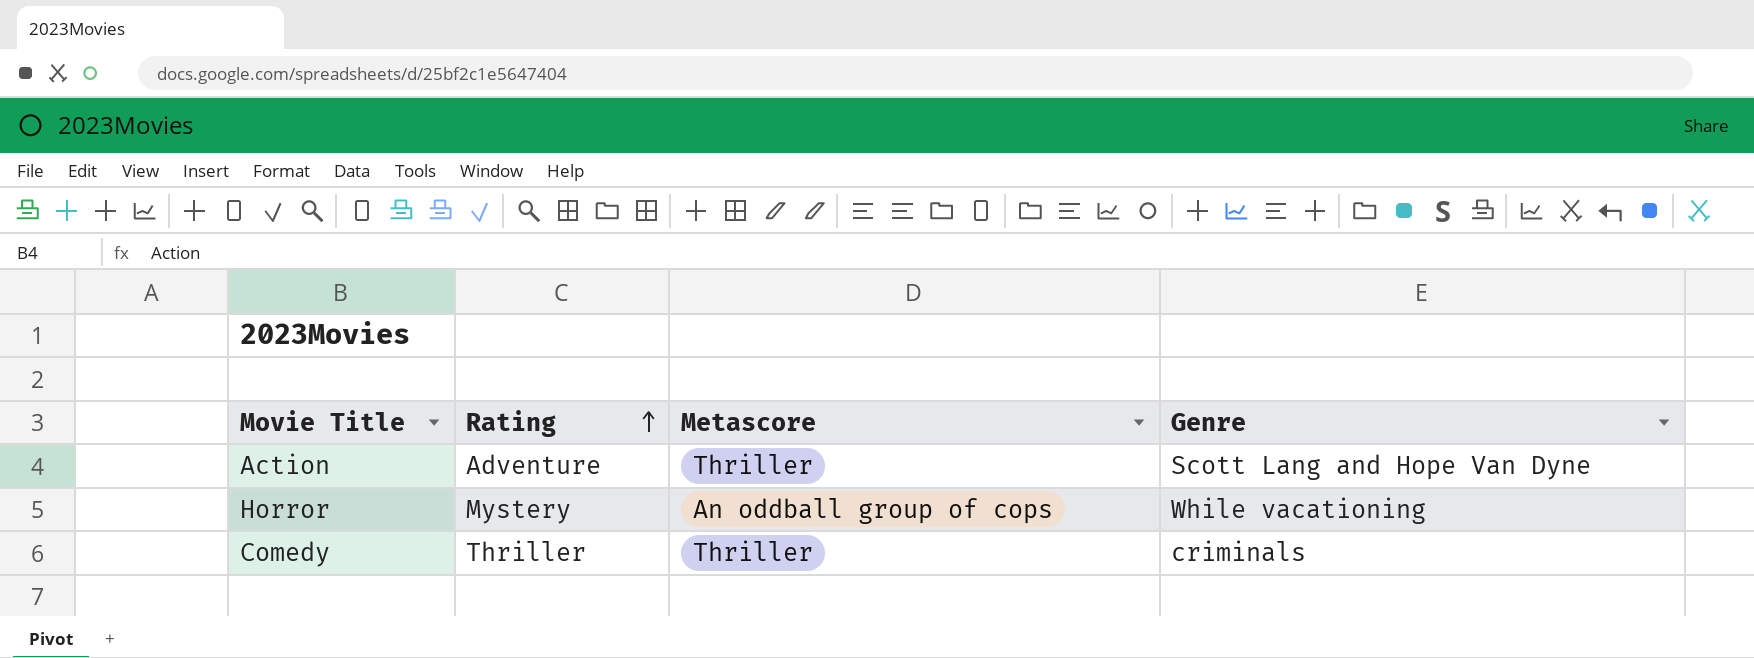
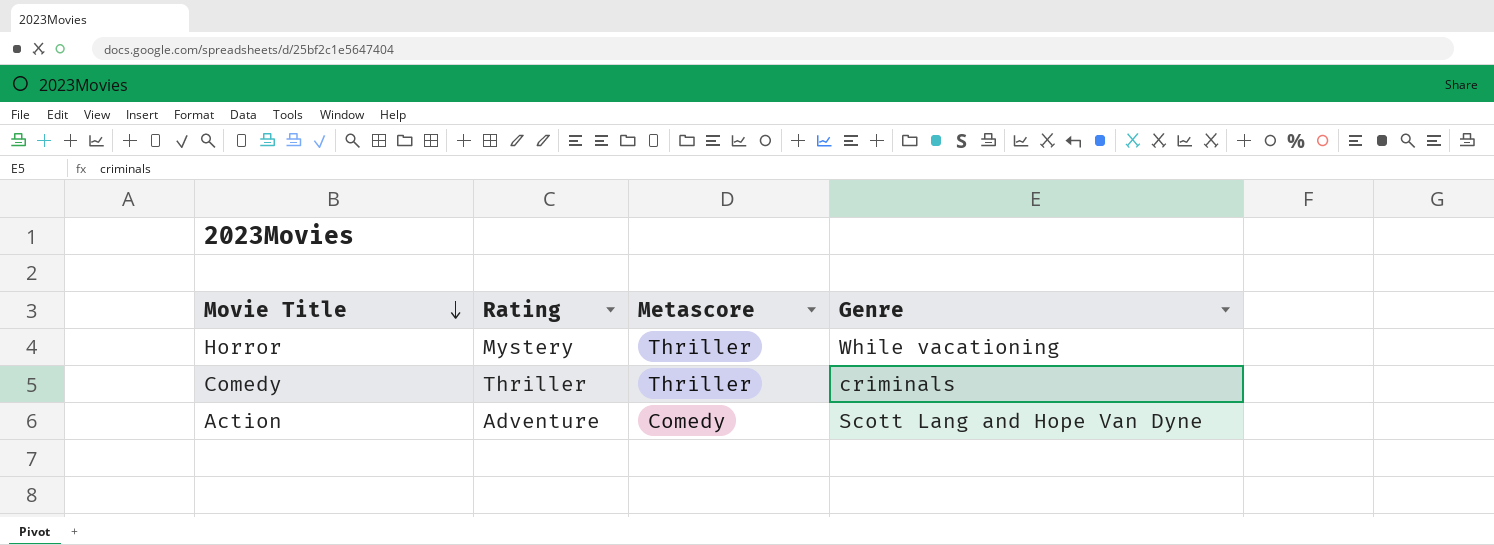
row order: Rating ascending -> Movie Title descending
Horror | Metascore: An oddball group of cops -> Thriller
Action | Metascore: Thriller -> Comedy

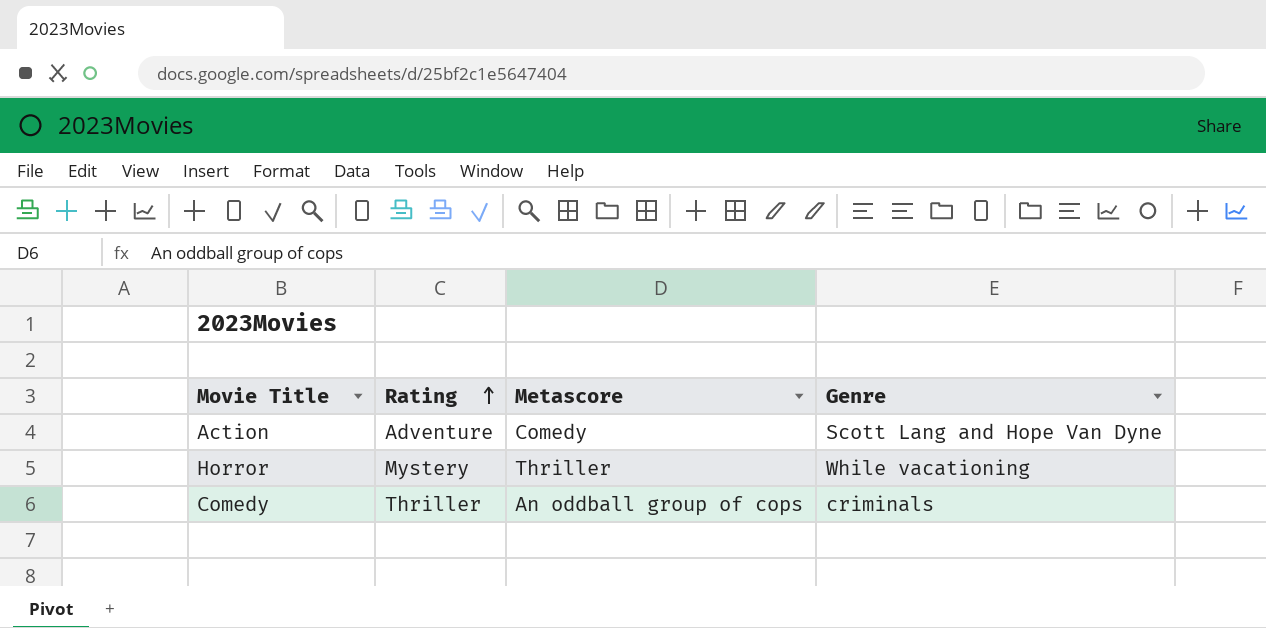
row order: Movie Title descending -> Rating ascending
Comedy | Metascore: Thriller -> An oddball group of cops

